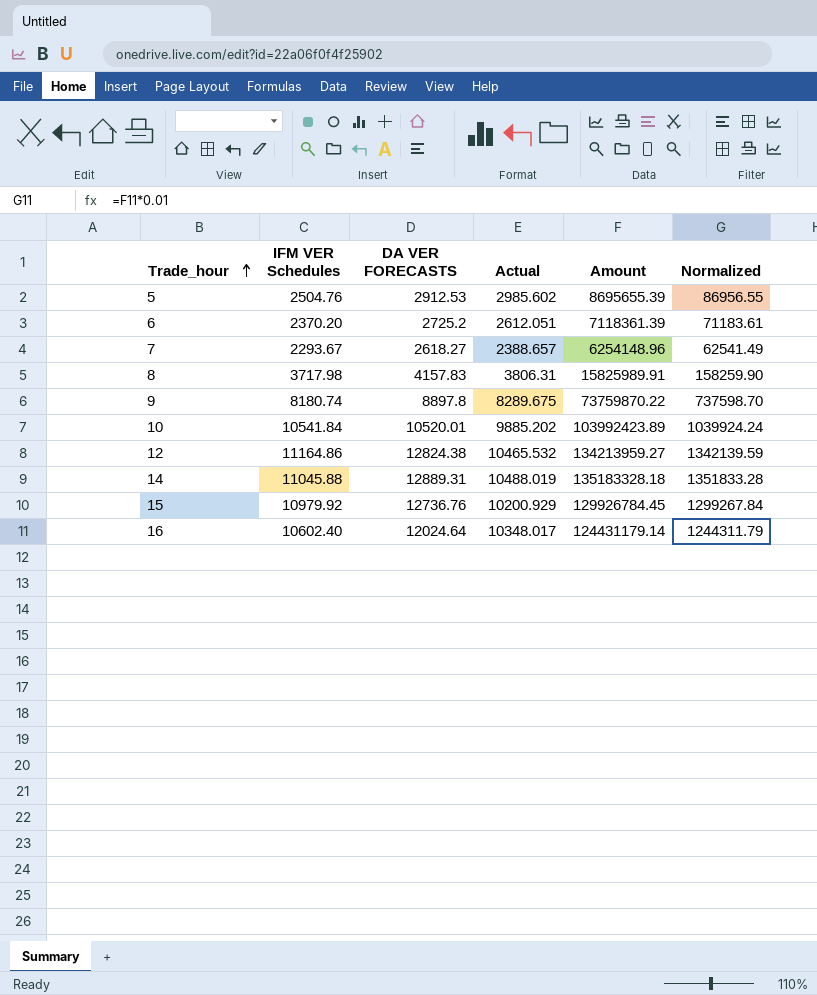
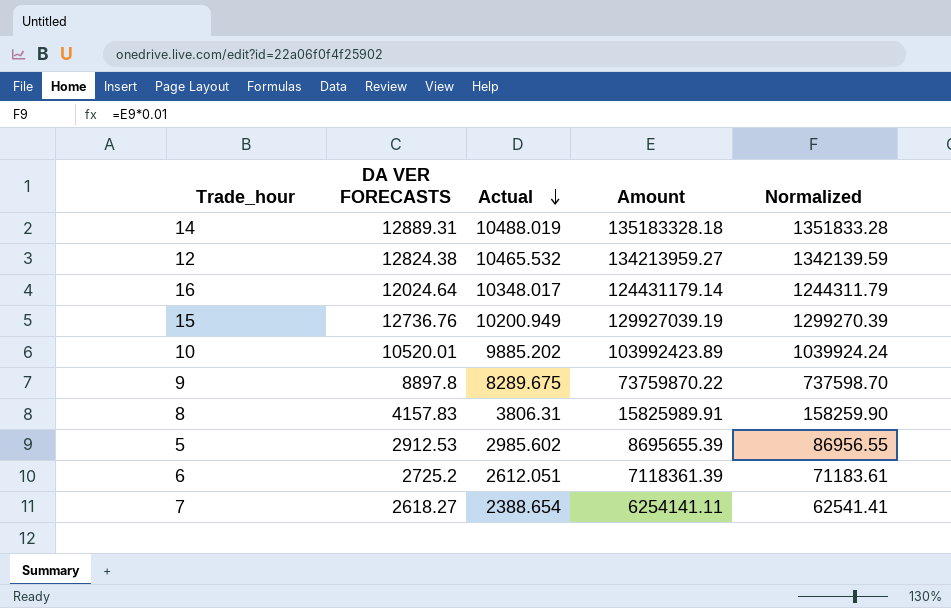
row order: Trade_hour ascending -> Actual descending
column IFM VER Schedules | position: 2 -> none
15 | Actual: 10200.929 -> 10200.949
15 | Amount: 129926784.45 -> 129927039.19
15 | Normalized: 1299267.84 -> 1299270.39
7 | Actual: 2388.657 -> 2388.654
7 | Amount: 6254148.96 -> 6254141.11
7 | Normalized: 62541.49 -> 62541.41

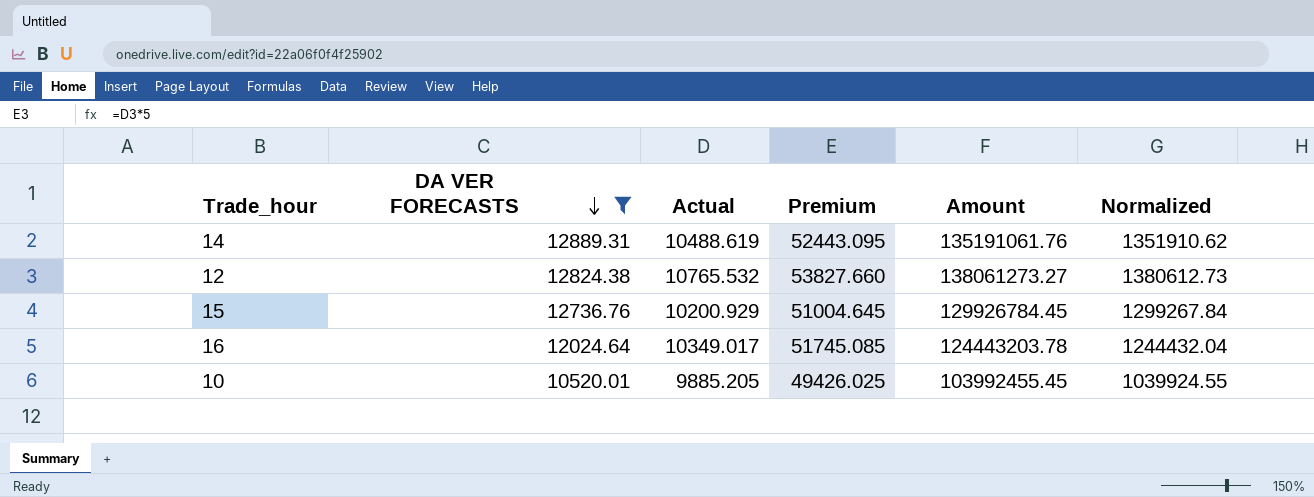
filter: none -> DA VER FORECASTS >= 10520.01
row order: Actual descending -> DA VER FORECASTS descending
column Premium | formula: none -> [Actual] * 5
14 | Actual: 10488.019 -> 10488.619
14 | Amount: 135183328.18 -> 135191061.76
14 | Normalized: 1351833.28 -> 1351910.62
12 | Actual: 10465.532 -> 10765.532
12 | Amount: 134213959.27 -> 138061273.27
12 | Normalized: 1342139.59 -> 1380612.73
15 | Actual: 10200.949 -> 10200.929
15 | Amount: 129927039.19 -> 129926784.45
15 | Normalized: 1299270.39 -> 1299267.84
16 | Actual: 10348.017 -> 10349.017
16 | Amount: 124431179.14 -> 124443203.78
16 | Normalized: 1244311.79 -> 1244432.04
10 | Actual: 9885.202 -> 9885.205
10 | Amount: 103992423.89 -> 103992455.45
10 | Normalized: 1039924.24 -> 1039924.55

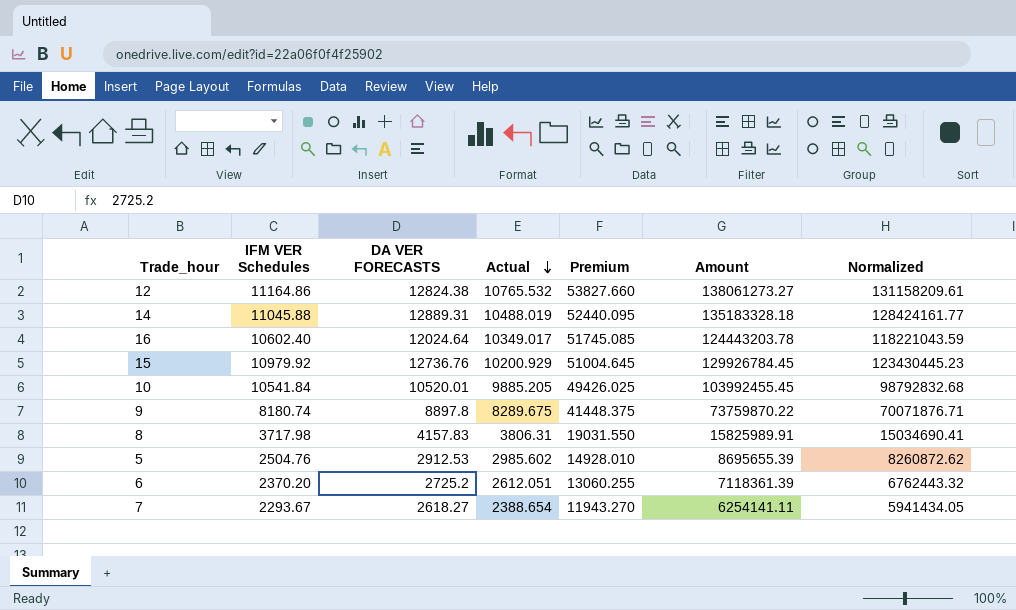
filter: DA VER FORECASTS >= 10520.01 -> none
row order: DA VER FORECASTS descending -> Actual descending
column IFM VER Schedules | position: none -> 2
column Normalized | formula: [Amount] * 0.01 -> [Amount] * 0.95
14 | Actual: 10488.619 -> 10488.019
14 | Premium: 52443.095 -> 52440.095
14 | Amount: 135191061.76 -> 135183328.18

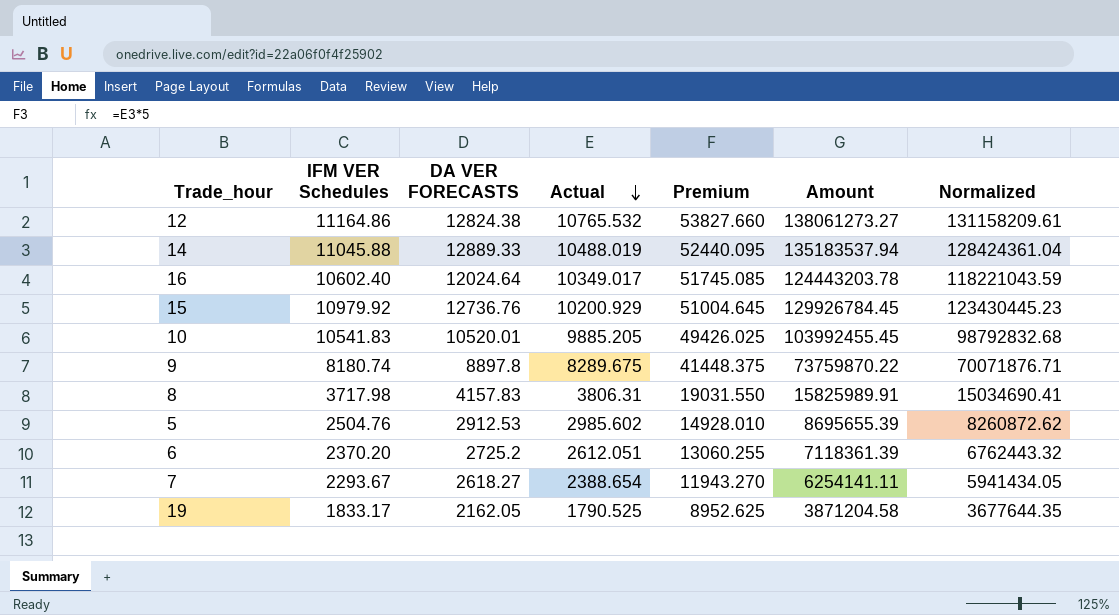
14 | DA VER FORECASTS: 12889.31 -> 12889.33
14 | Amount: 135183328.18 -> 135183537.94
14 | Normalized: 128424161.77 -> 128424361.04
10 | IFM VER Schedules: 10541.84 -> 10541.83
row 19: none -> 1833.17 | 2162.05 | 1790.525 | 8952.625 | 3871204.58 | 3677644.35

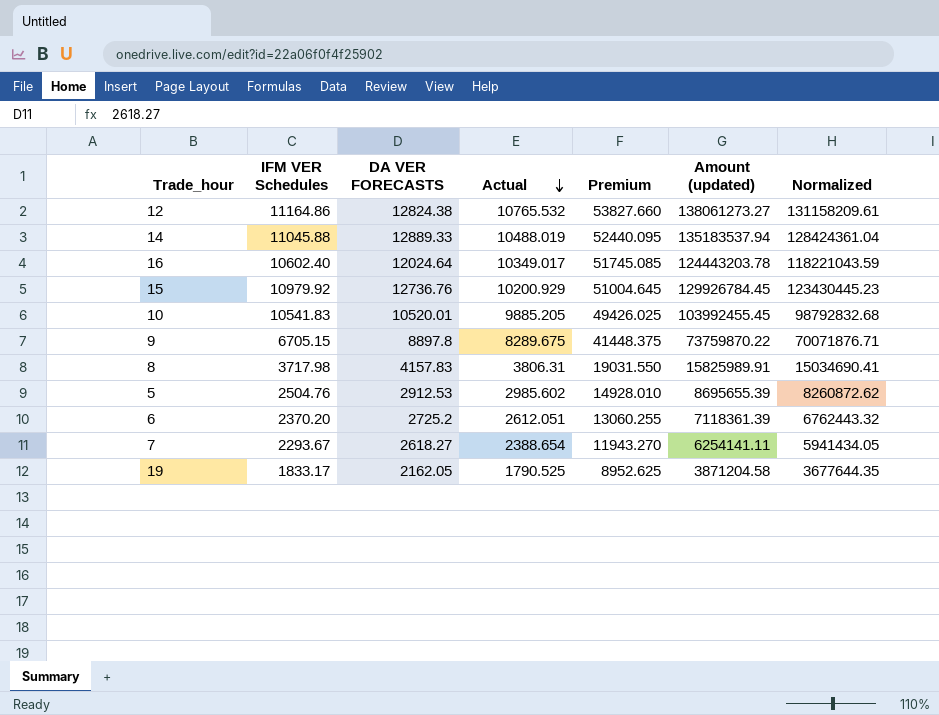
column name: Amount -> Amount (updated)
9 | IFM VER Schedules: 8180.74 -> 6705.15

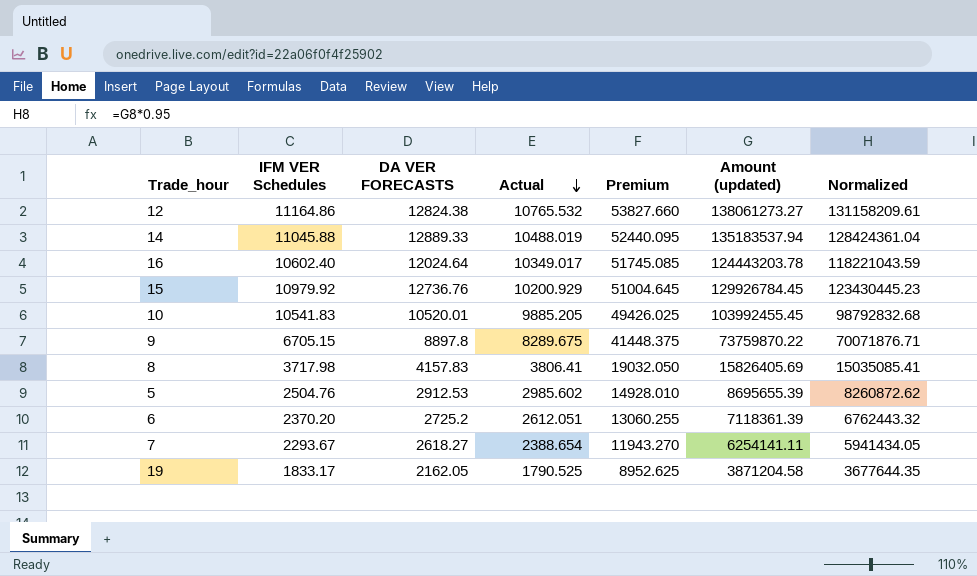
8 | Actual: 3806.31 -> 3806.41
8 | Premium: 19031.550 -> 19032.050
8 | Amount (updated): 15825989.91 -> 15826405.69
8 | Normalized: 15034690.41 -> 15035085.41

